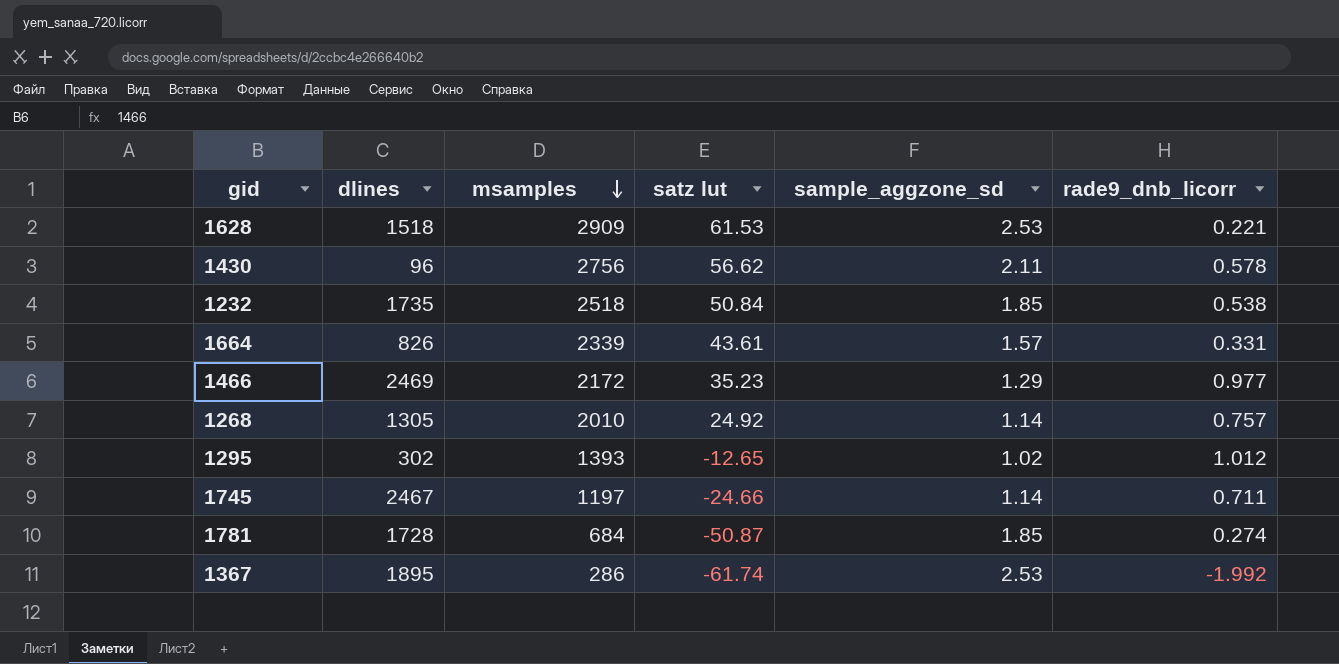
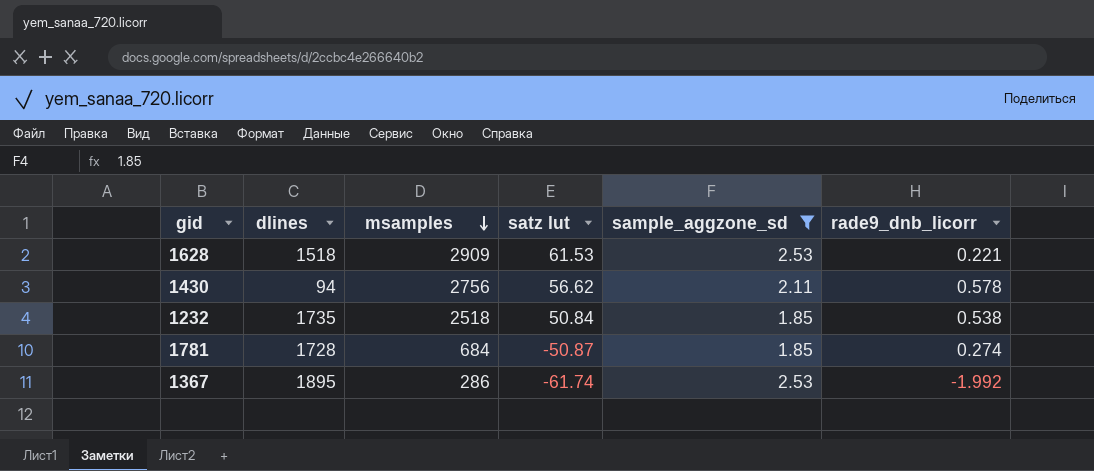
filter: none -> sample_aggzone_sd >= 1.85
1430 | dlines: 96 -> 94

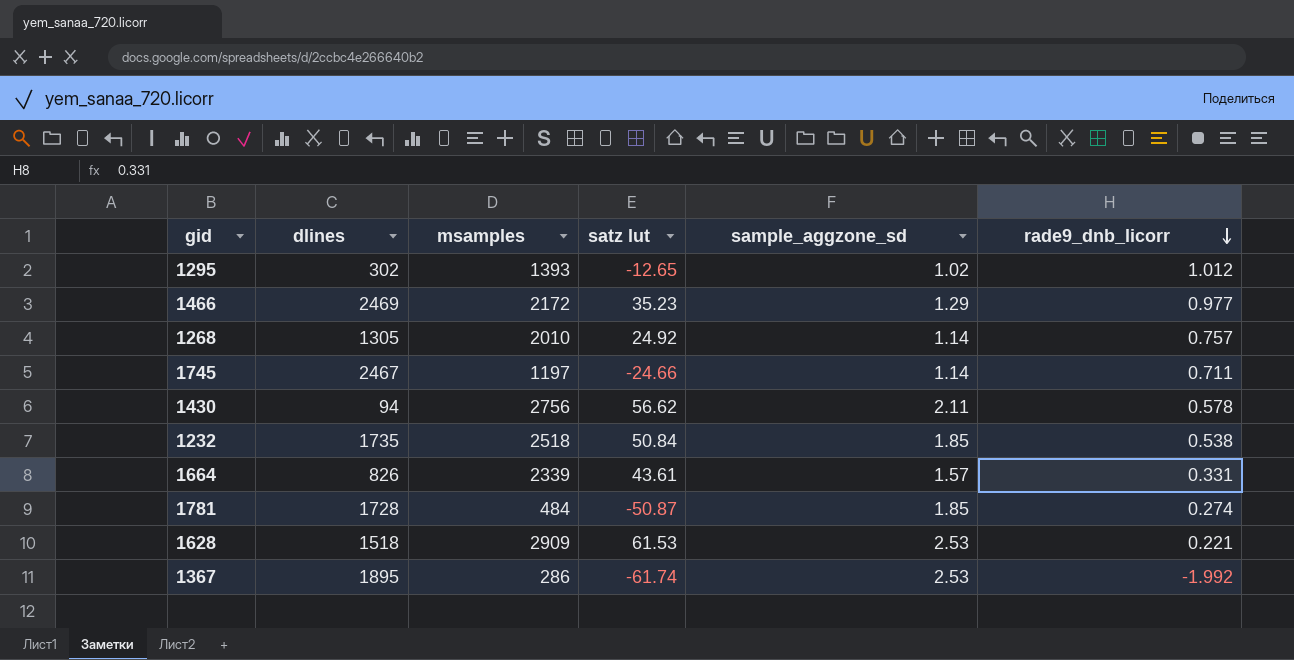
filter: sample_aggzone_sd >= 1.85 -> none
row order: msamples descending -> rade9_dnb_licorr descending
1781 | msamples: 684 -> 484

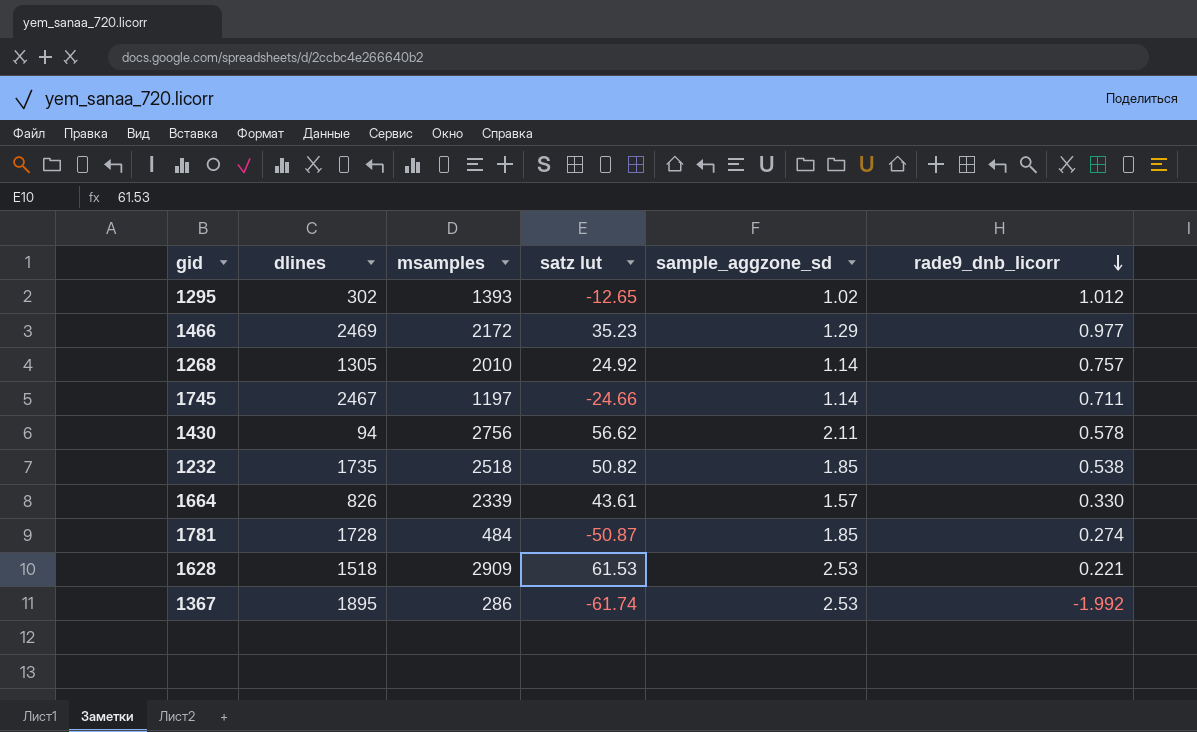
1232 | satz lut: 50.84 -> 50.82
1664 | rade9_dnb_licorr: 0.331 -> 0.330

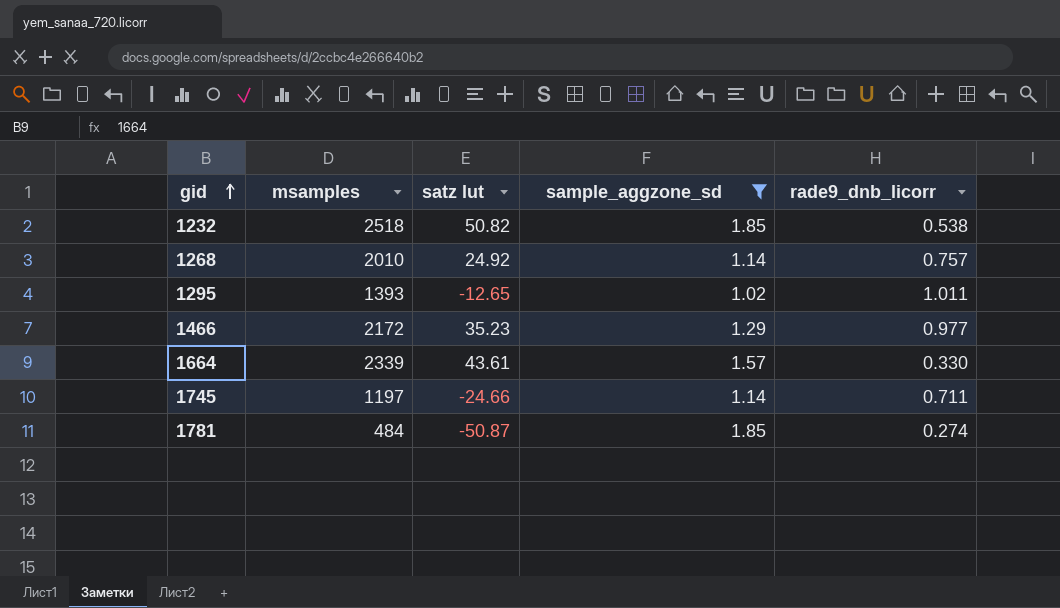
filter: none -> sample_aggzone_sd <= 1.85
row order: rade9_dnb_licorr descending -> gid ascending
column dlines | position: 2 -> none
1295 | rade9_dnb_licorr: 1.012 -> 1.011

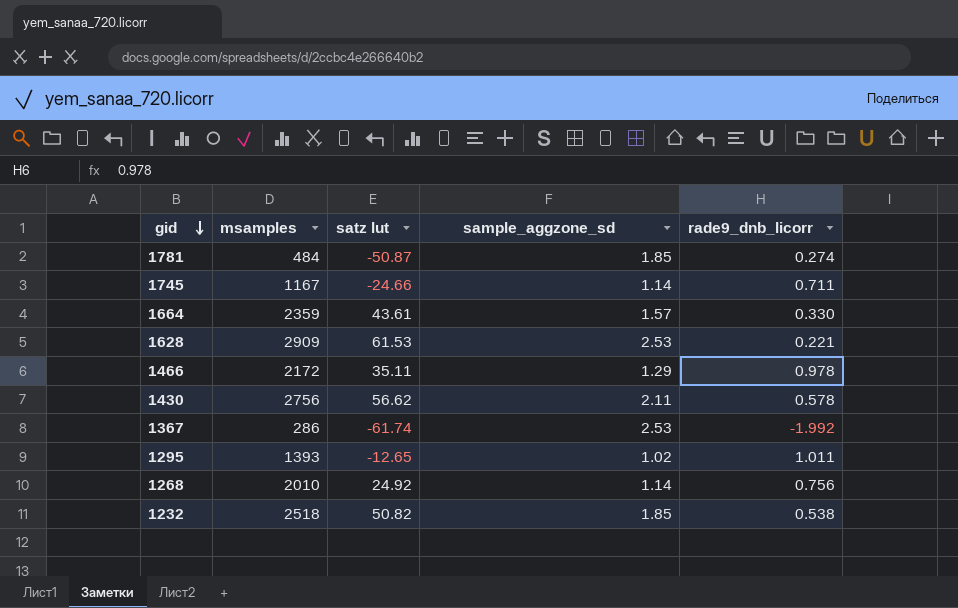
filter: sample_aggzone_sd <= 1.85 -> none
row order: gid ascending -> gid descending
1745 | msamples: 1197 -> 1167
1664 | msamples: 2339 -> 2359
1466 | satz lut: 35.23 -> 35.11
1466 | rade9_dnb_licorr: 0.977 -> 0.978
1268 | rade9_dnb_licorr: 0.757 -> 0.756

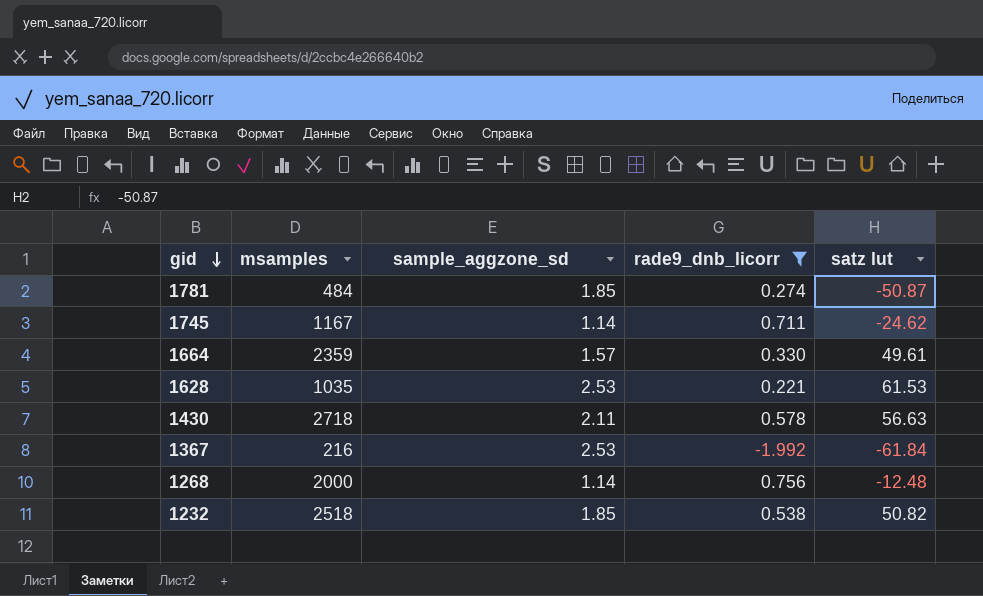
filter: none -> rade9_dnb_licorr <= 0.756
column satz lut | position: 3 -> 5
1745 | satz lut: -24.66 -> -24.62
1664 | satz lut: 43.61 -> 49.61
1628 | msamples: 2909 -> 1035
1430 | msamples: 2756 -> 2718
1430 | satz lut: 56.62 -> 56.63
1367 | msamples: 286 -> 216
1367 | satz lut: -61.74 -> -61.84
1268 | msamples: 2010 -> 2000
1268 | satz lut: 24.92 -> -12.48

